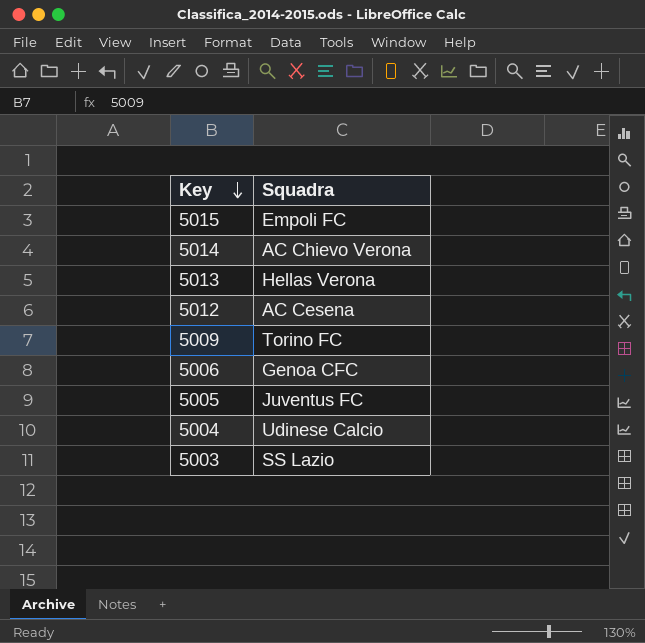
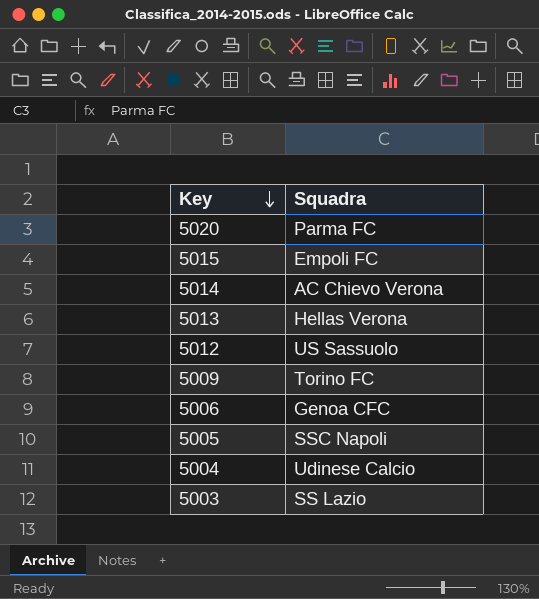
row 5020: none -> Parma FC
5012 | Squadra: AC Cesena -> US Sassuolo
5005 | Squadra: Juventus FC -> SSC Napoli

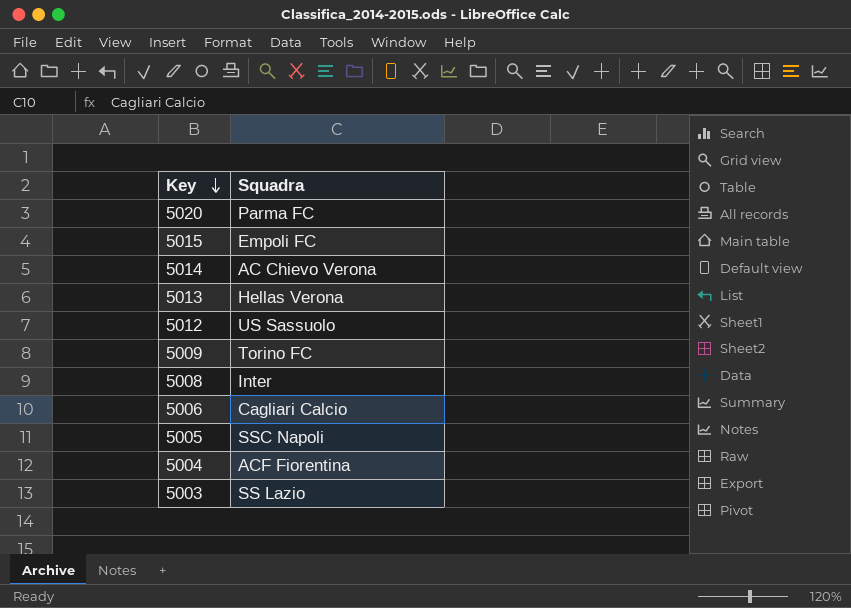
row 5008: none -> Inter
5006 | Squadra: Genoa CFC -> Cagliari Calcio
5004 | Squadra: Udinese Calcio -> ACF Fiorentina

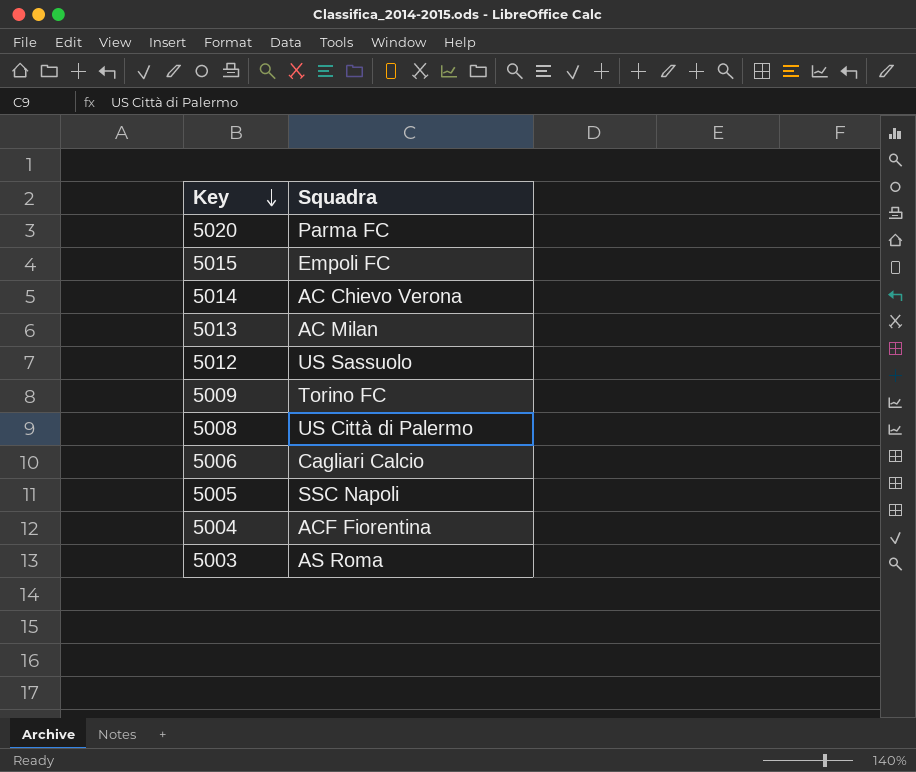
5013 | Squadra: Hellas Verona -> AC Milan
5008 | Squadra: Inter -> US Città di Palermo
5003 | Squadra: SS Lazio -> AS Roma

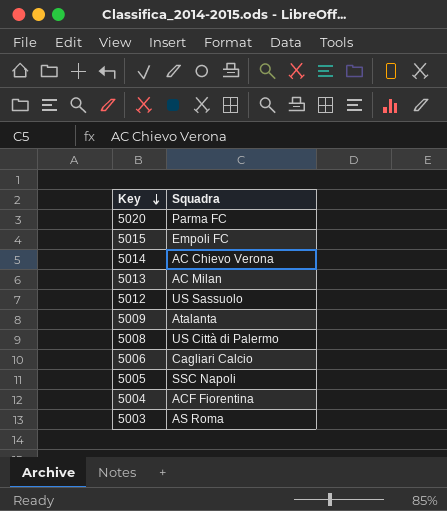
5009 | Squadra: Torino FC -> Atalanta

